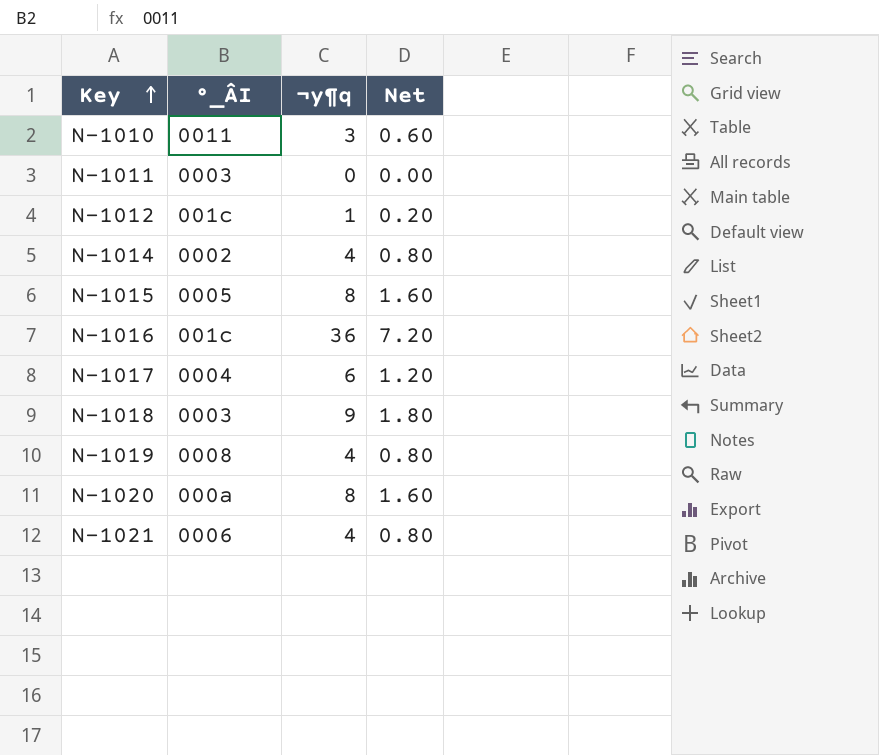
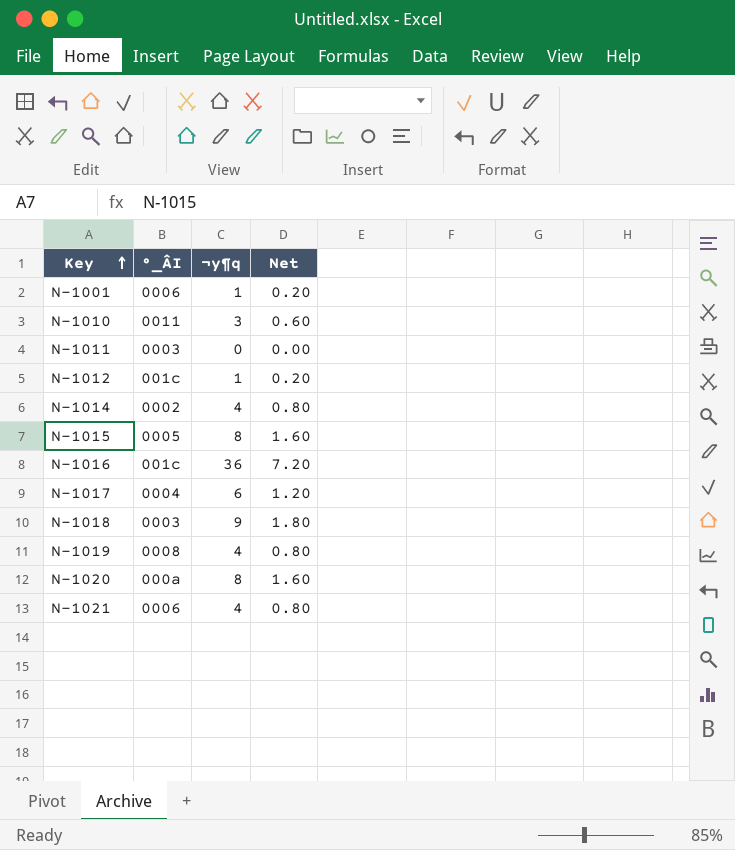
row N-1001: none -> 0006 | 1 | 0.20

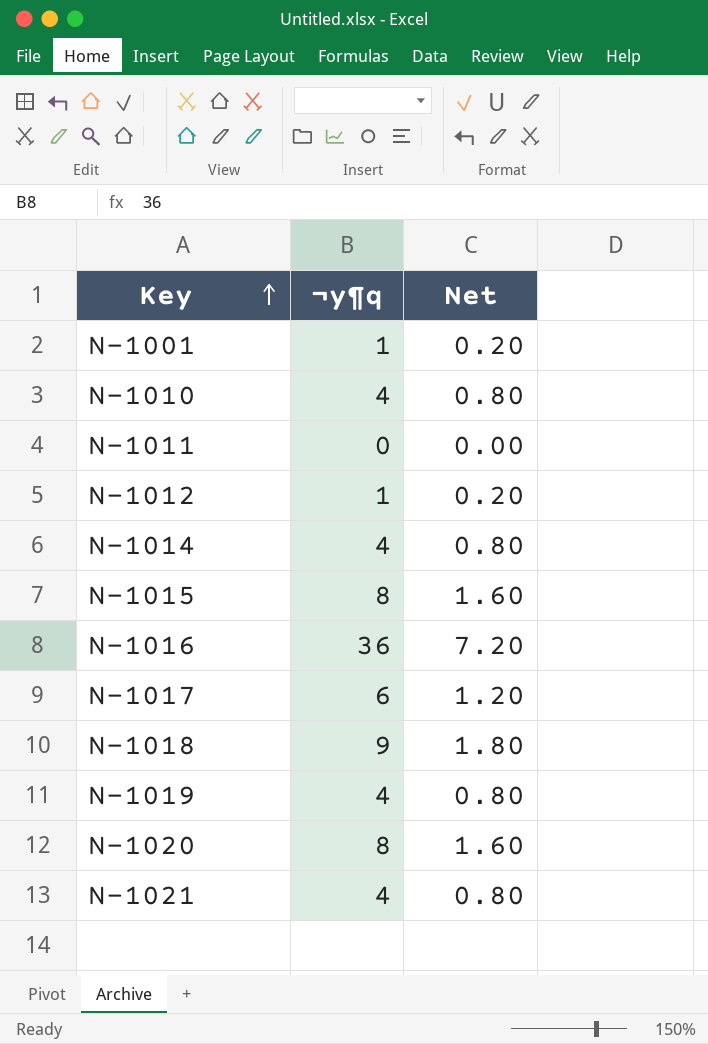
column °_ÂI | position: 2 -> none
N-1010 | ¬y¶q: 3 -> 4
N-1010 | Net: 0.60 -> 0.80

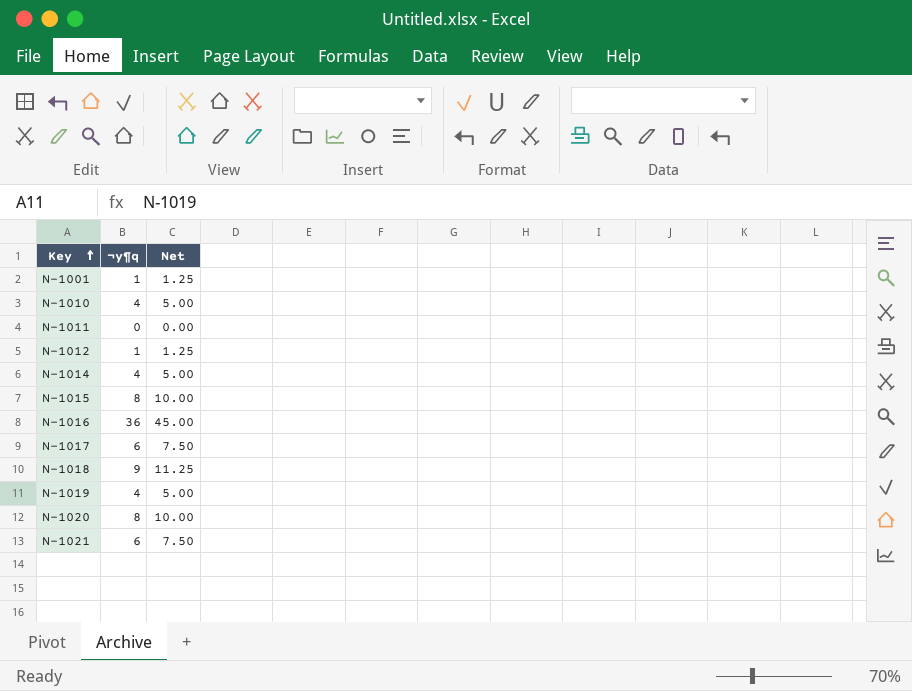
column Net | formula: [¬y¶q] * 0.2 -> [¬y¶q] * 1.25
N-1021 | ¬y¶q: 4 -> 6

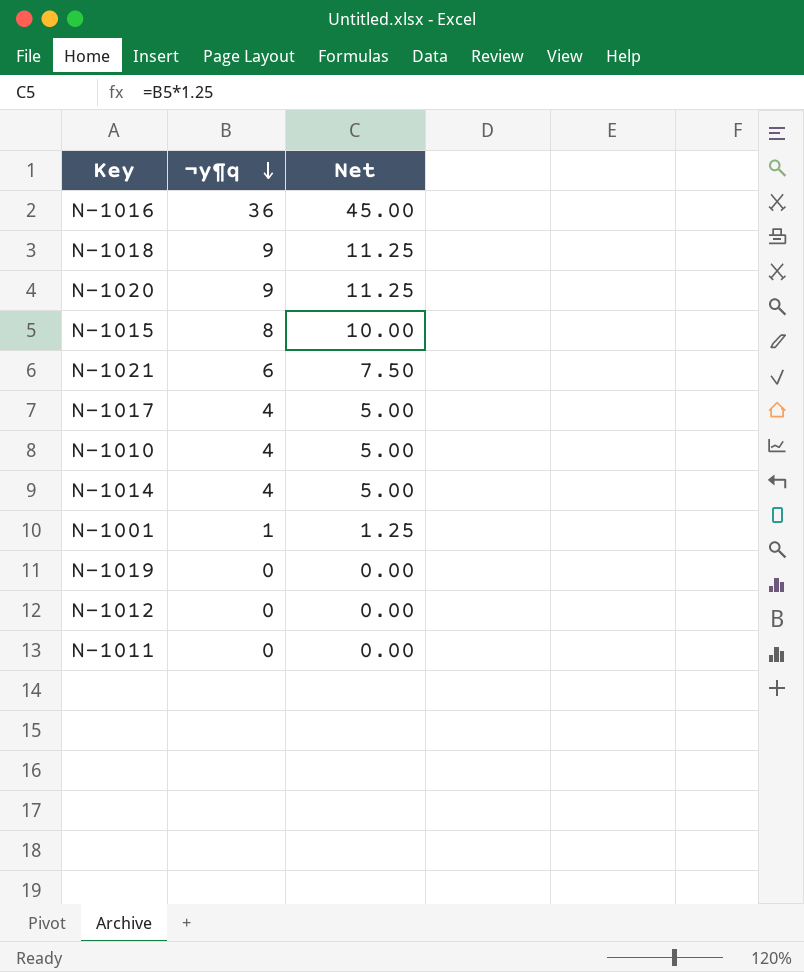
row order: Key ascending -> ¬y¶q descending
N-1020 | ¬y¶q: 8 -> 9
N-1020 | Net: 10.00 -> 11.25
N-1017 | ¬y¶q: 6 -> 4
N-1017 | Net: 7.50 -> 5.00
N-1019 | ¬y¶q: 4 -> 0
N-1019 | Net: 5.00 -> 0.00
N-1012 | ¬y¶q: 1 -> 0
N-1012 | Net: 1.25 -> 0.00

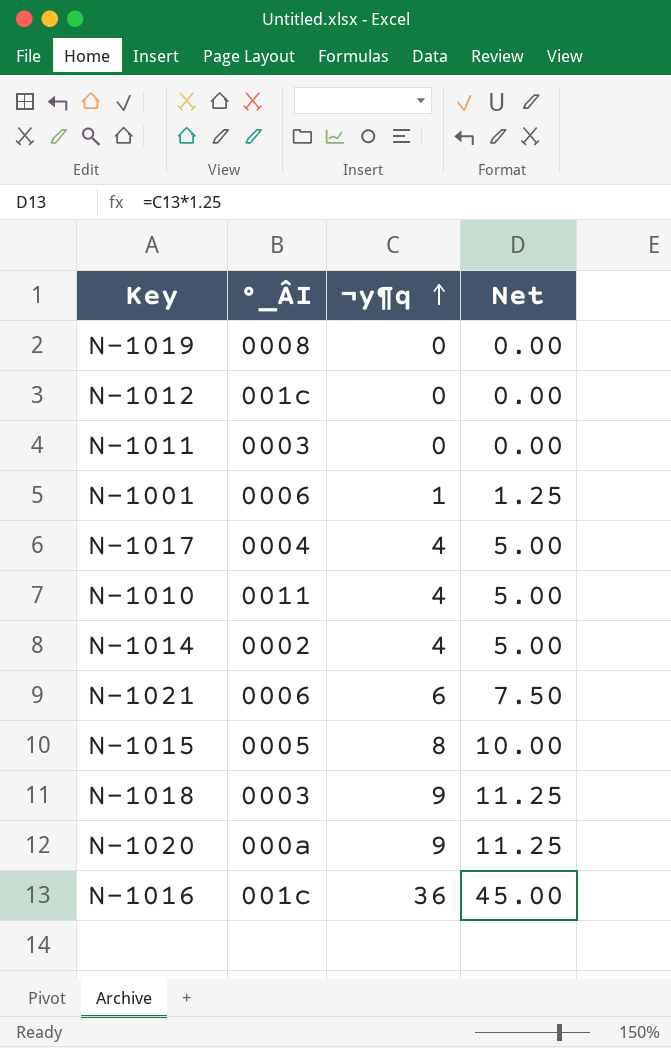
row order: ¬y¶q descending -> ¬y¶q ascending
column °_ÂI | position: none -> 2

